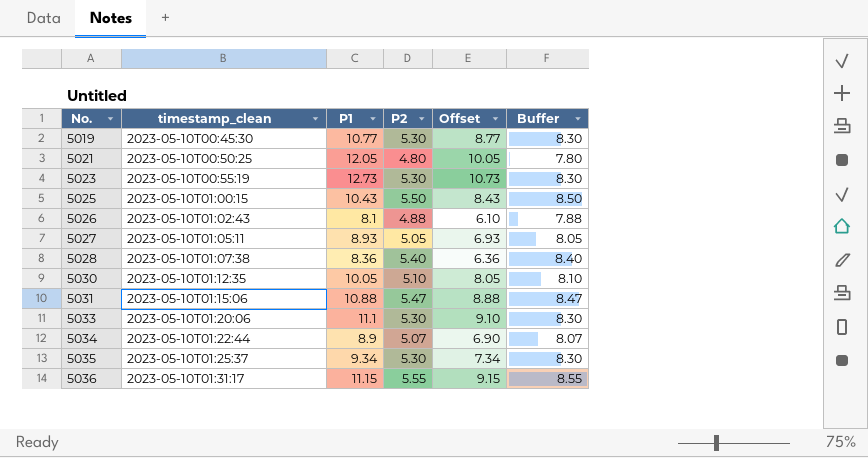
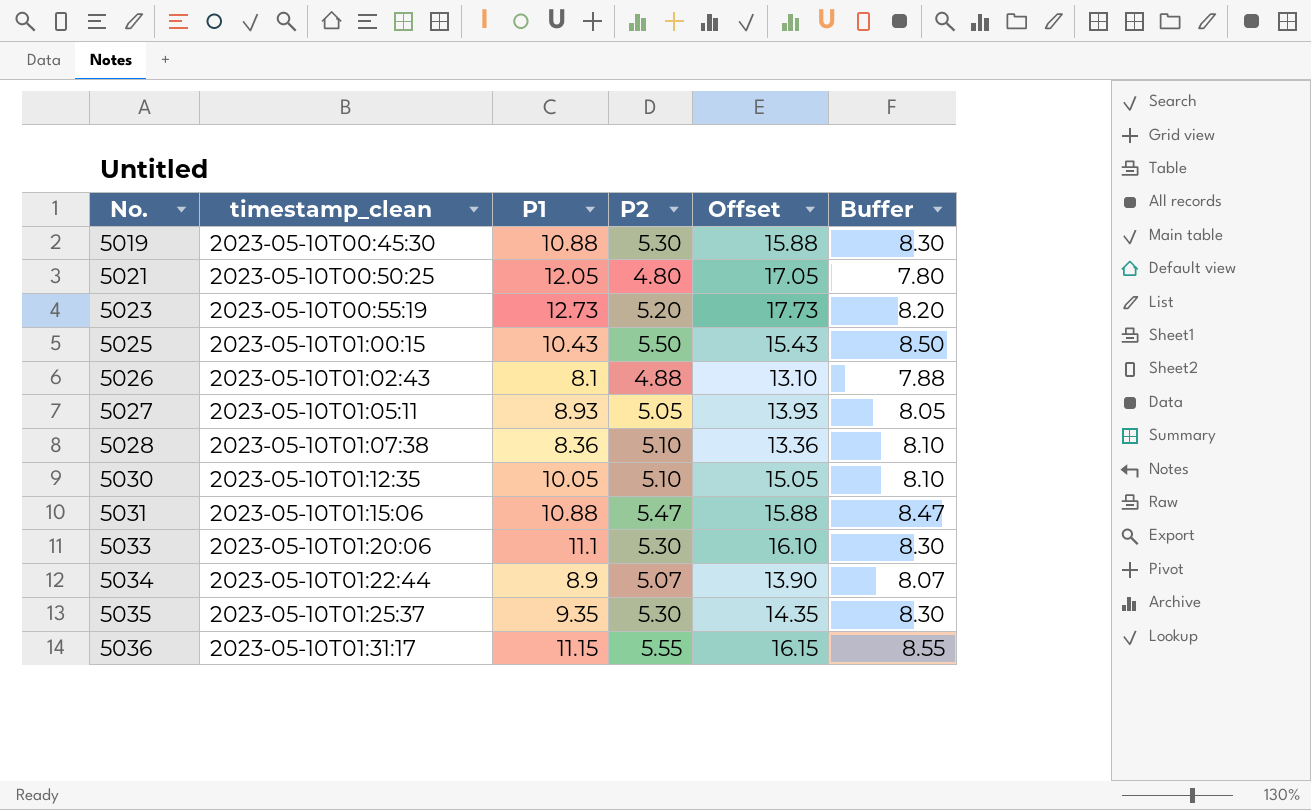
column Offset | formula: [P1] - 2 -> [P1] + 5
5019 | P1: 10.77 -> 10.88
5023 | P2: 5.30 -> 5.20
5023 | Buffer: 8.30 -> 8.20
5028 | P2: 5.40 -> 5.10
5028 | Buffer: 8.40 -> 8.10
5035 | P1: 9.34 -> 9.35

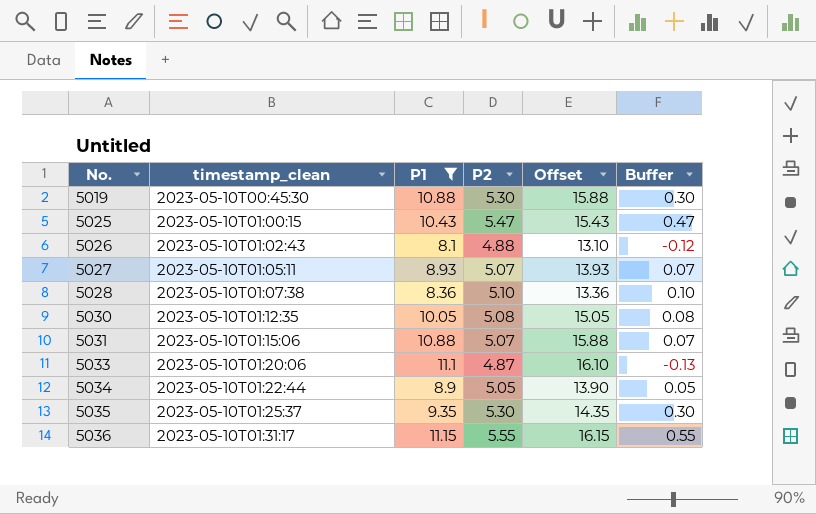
filter: none -> P1 <= 11.15
column Buffer | formula: [P2] + 3 -> [P2] - 5
5025 | P2: 5.50 -> 5.47
5027 | P2: 5.05 -> 5.07
5030 | P2: 5.10 -> 5.08
5031 | P2: 5.47 -> 5.07
5033 | P2: 5.30 -> 4.87
5034 | P2: 5.07 -> 5.05

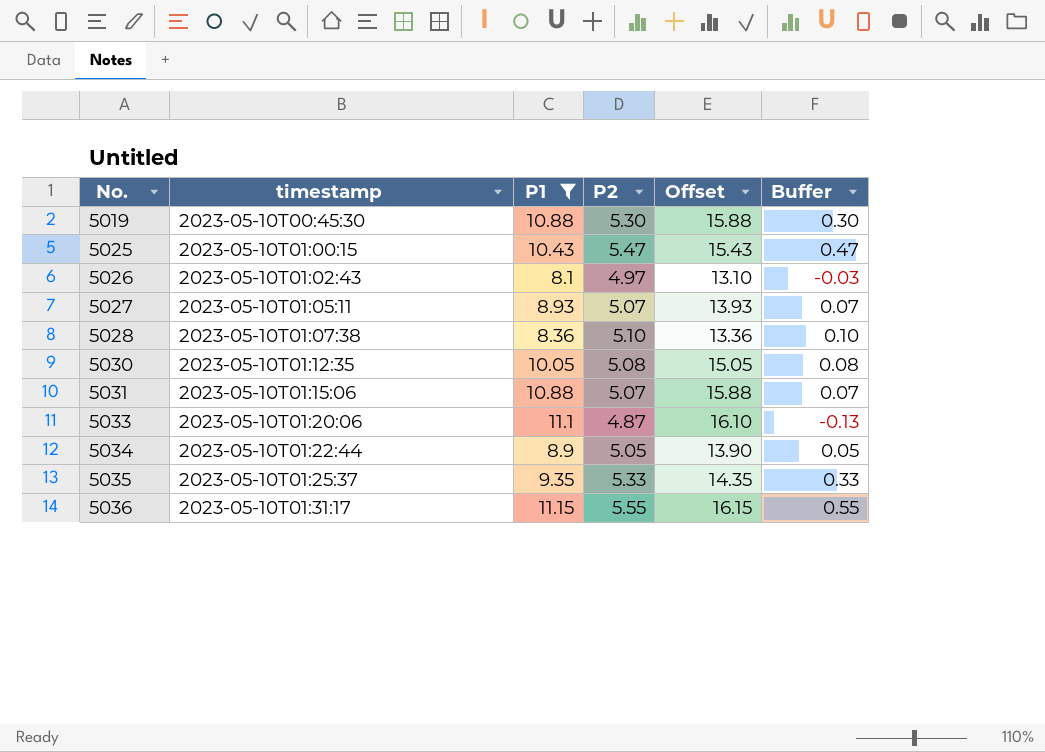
column name: timestamp_clean -> timestamp
5026 | P2: 4.88 -> 4.97
5026 | Buffer: -0.12 -> -0.03
5035 | P2: 5.30 -> 5.33
5035 | Buffer: 0.30 -> 0.33

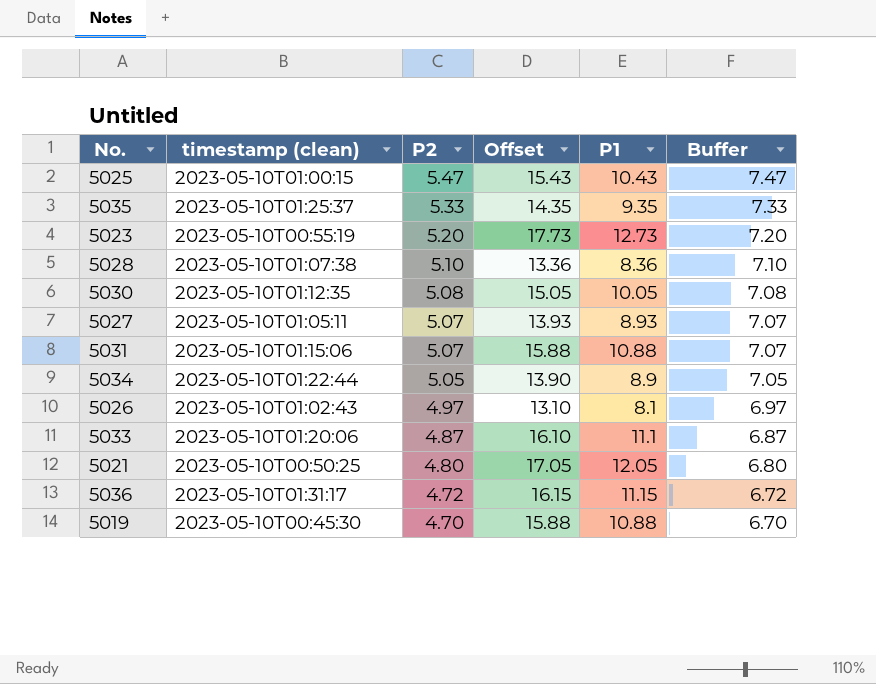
filter: P1 <= 11.15 -> none
row order: No. ascending -> P2 descending
column name: timestamp -> timestamp (clean)
column P1 | position: 3 -> 5
column Buffer | formula: [P2] - 5 -> [P2] + 2
5036 | P2: 5.55 -> 4.72
5019 | P2: 5.30 -> 4.70

